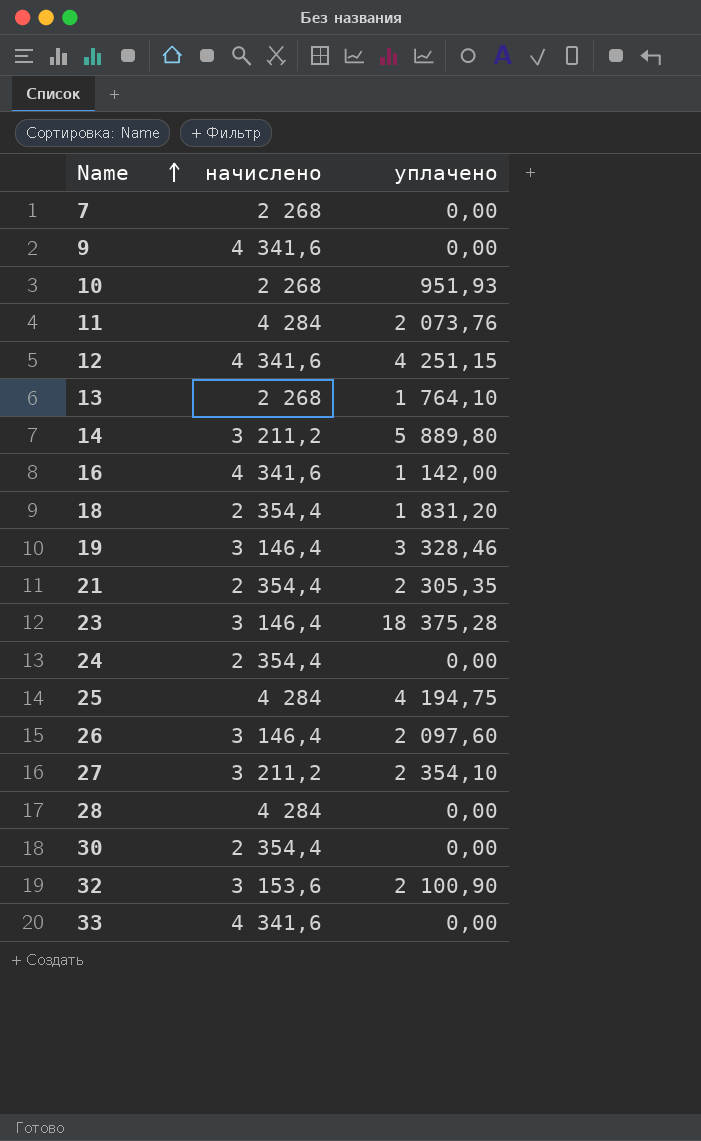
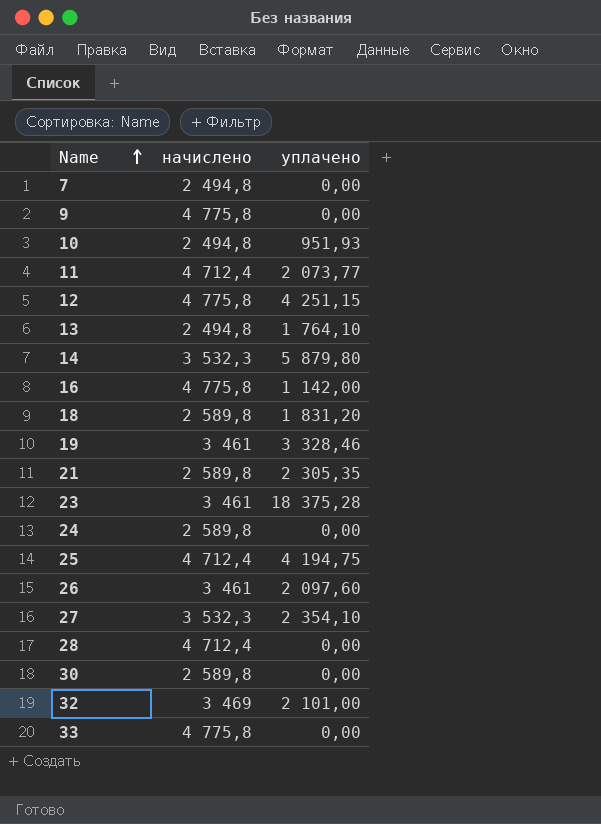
7 | начислено: 2 268 -> 2 494,8
9 | начислено: 4 341,6 -> 4 775,8
10 | начислено: 2 268 -> 2 494,8
11 | начислено: 4 284 -> 4 712,4
11 | уплачено: 2 073,76 -> 2 073,77
12 | начислено: 4 341,6 -> 4 775,8
13 | начислено: 2 268 -> 2 494,8
14 | начислено: 3 211,2 -> 3 532,3
14 | уплачено: 5 889,80 -> 5 879,80
16 | начислено: 4 341,6 -> 4 775,8
18 | начислено: 2 354,4 -> 2 589,8
19 | начислено: 3 146,4 -> 3 461
21 | начислено: 2 354,4 -> 2 589,8
23 | начислено: 3 146,4 -> 3 461
24 | начислено: 2 354,4 -> 2 589,8
25 | начислено: 4 284 -> 4 712,4
26 | начислено: 3 146,4 -> 3 461
27 | начислено: 3 211,2 -> 3 532,3
28 | начислено: 4 284 -> 4 712,4
30 | начислено: 2 354,4 -> 2 589,8
32 | начислено: 3 153,6 -> 3 469
32 | уплачено: 2 100,90 -> 2 101,00
33 | начислено: 4 341,6 -> 4 775,8

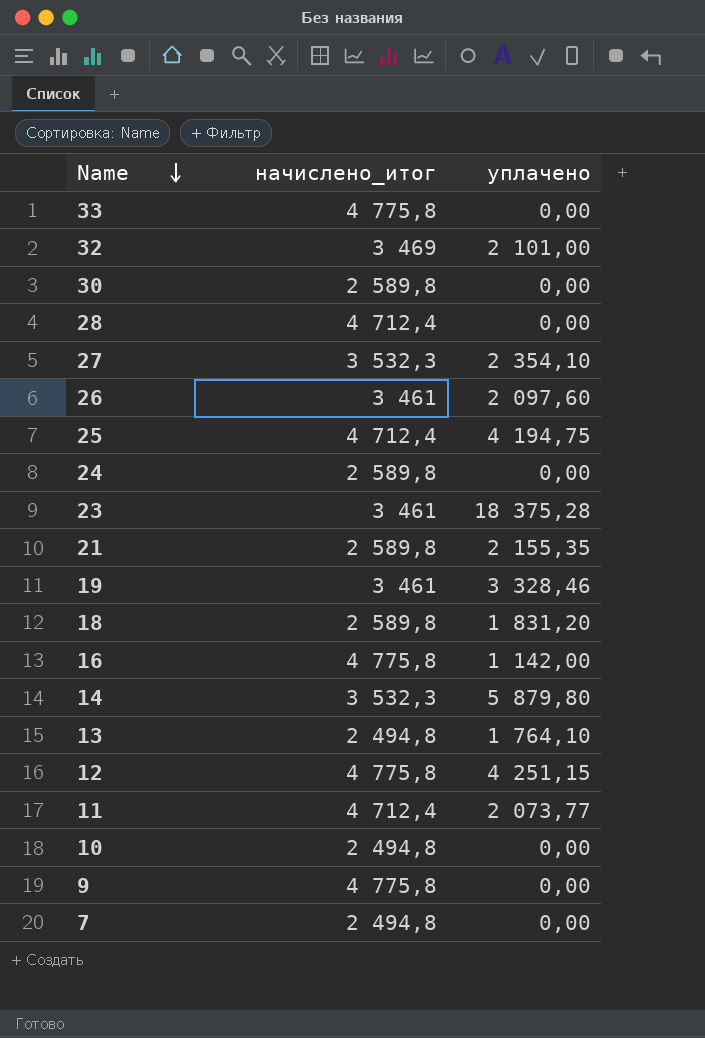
row order: Name ascending -> Name descending
column name: начислено -> начислено_итог
21 | уплачено: 2 305,35 -> 2 155,35
10 | уплачено: 951,93 -> 0,00

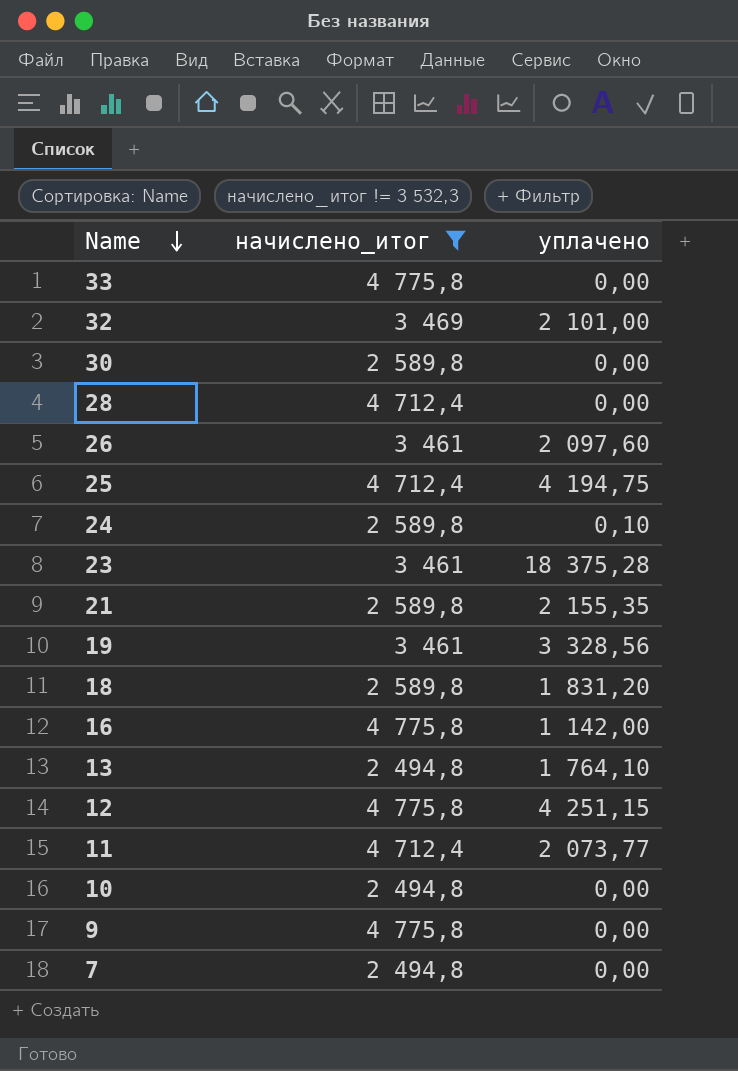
filter: none -> начислено_итог != 3 532,3
24 | уплачено: 0,00 -> 0,10
19 | уплачено: 3 328,46 -> 3 328,56

